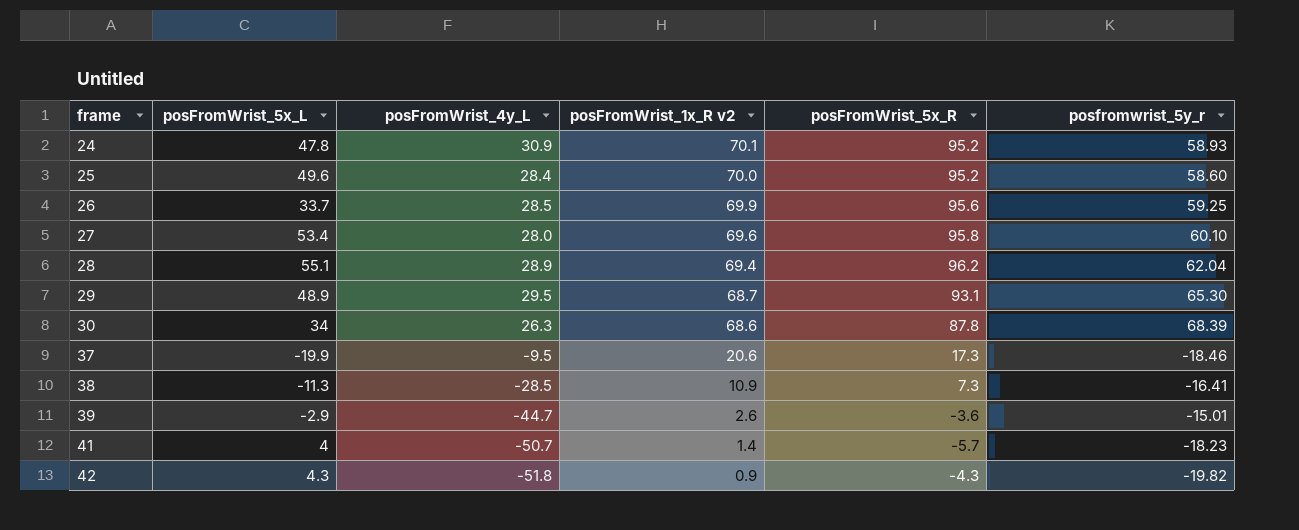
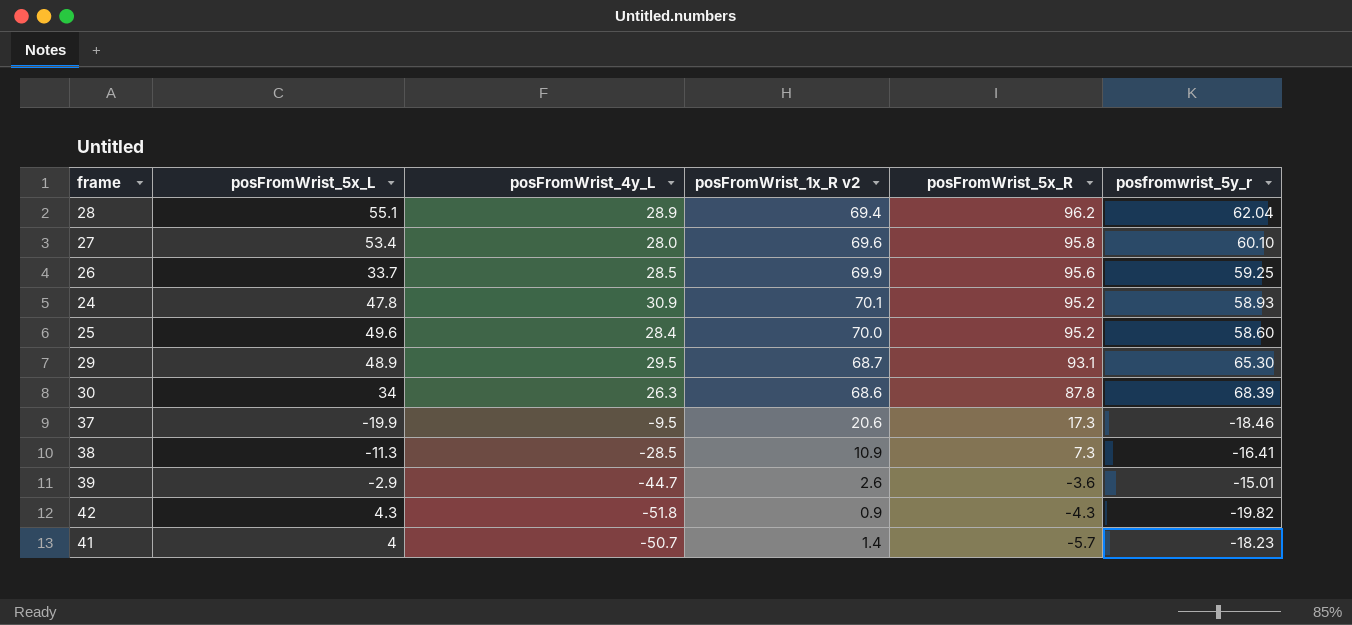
row order: frame ascending -> posFromWrist_5x_R descending

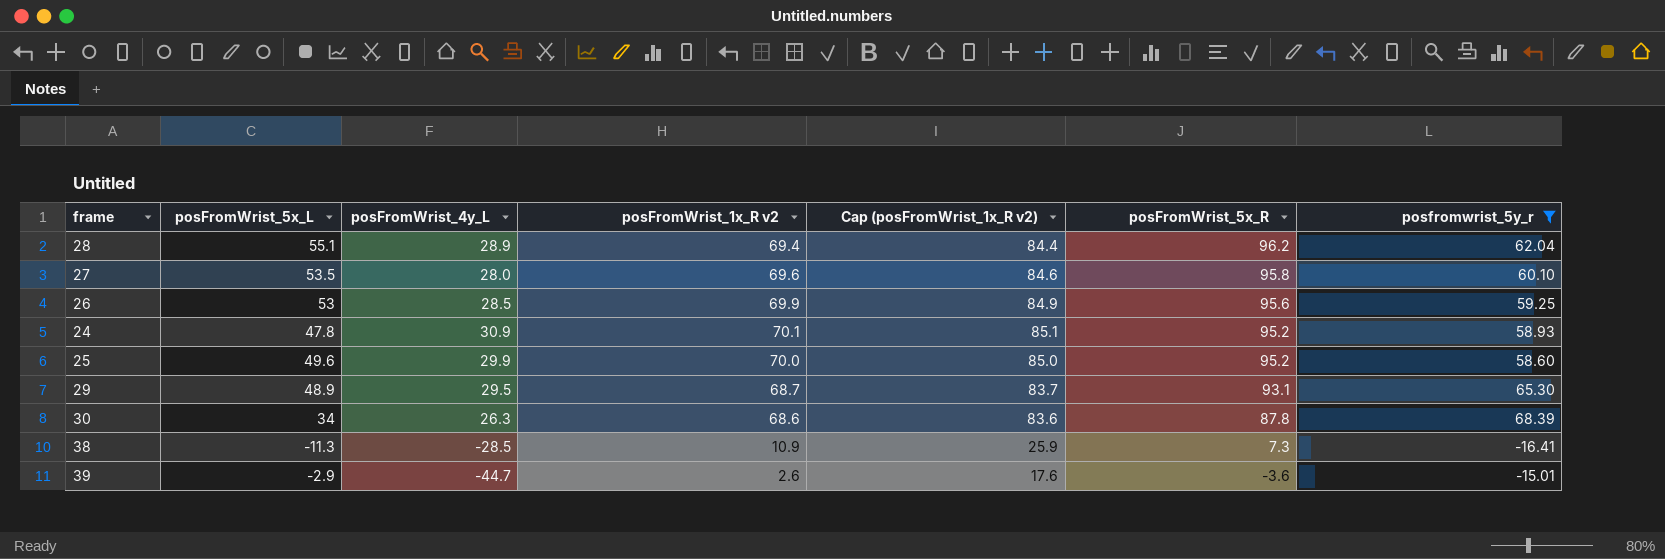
filter: none -> posfromwrist_5y_r >= -16.41
column Cap (posFromWrist_1x_R v2) | formula: none -> [posFromWrist_1x_R v2] + 15
27 | posFromWrist_5x_L: 53.4 -> 53.5
26 | posFromWrist_5x_L: 33.7 -> 53
25 | posFromWrist_4y_L: 28.4 -> 29.9

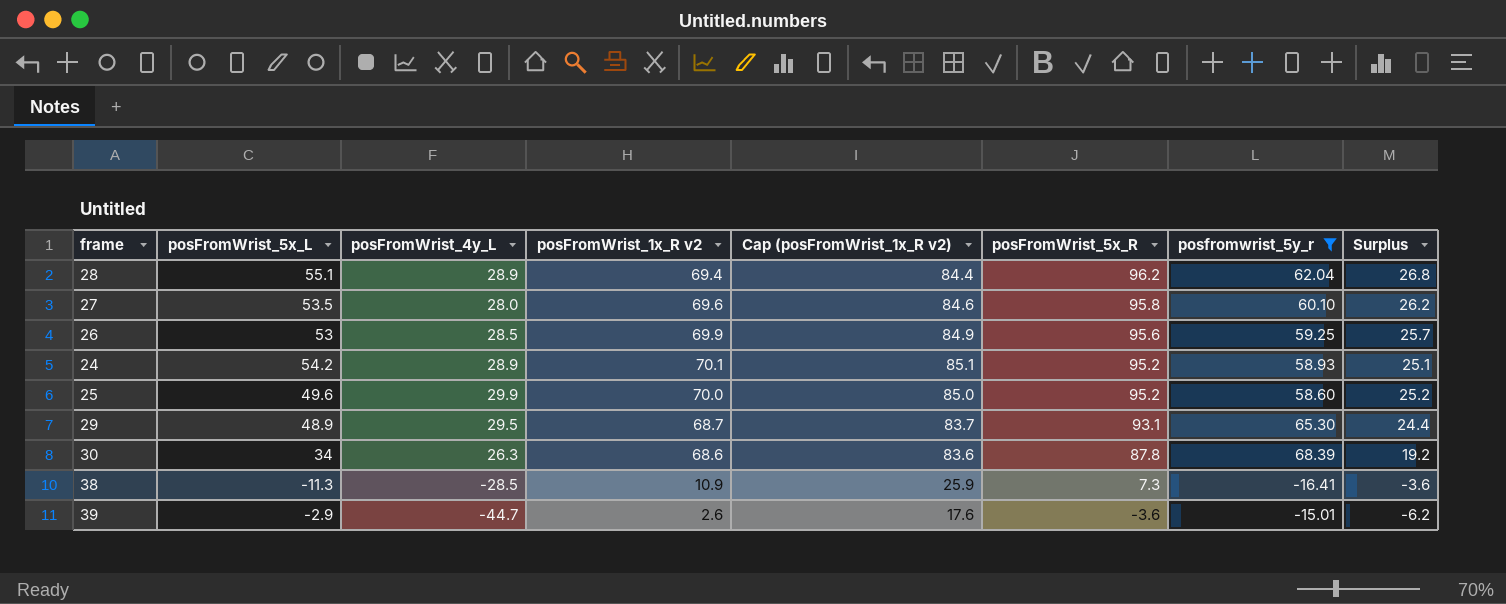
column Surplus | formula: none -> [posFromWrist_5x_R] - [posFromWrist_1x_R v2]
24 | posFromWrist_5x_L: 47.8 -> 54.2
24 | posFromWrist_4y_L: 30.9 -> 28.9

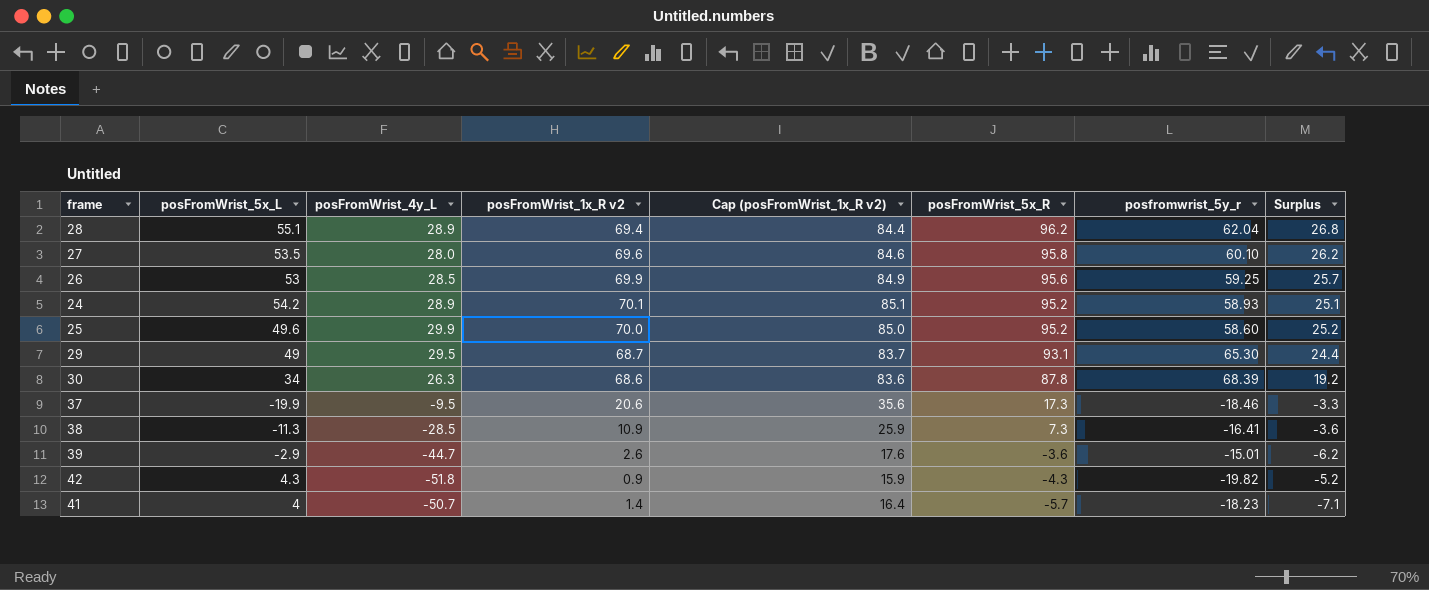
filter: posfromwrist_5y_r >= -16.41 -> none
29 | posFromWrist_5x_L: 48.9 -> 49

